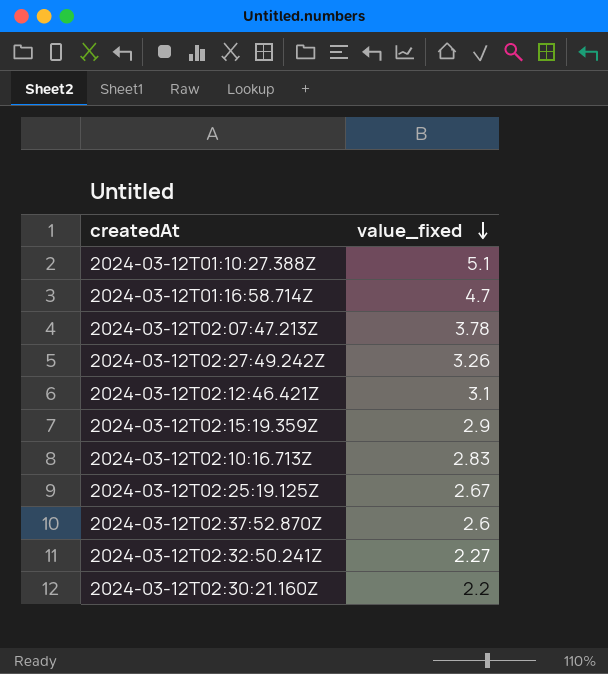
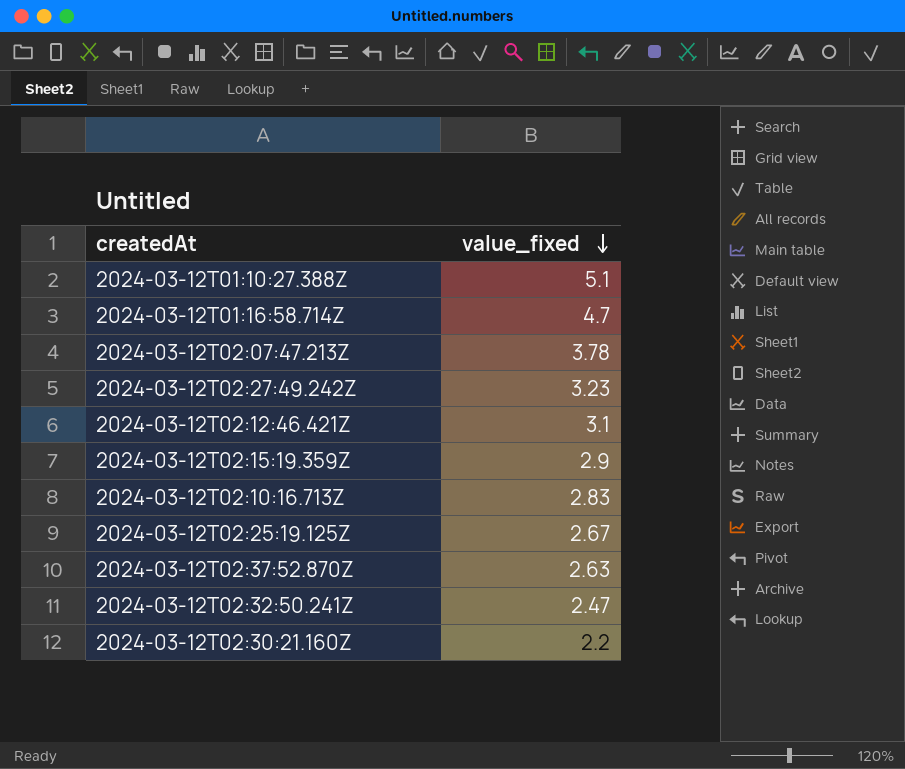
2024-03-12T02:27:49.242Z | value_fixed: 3.26 -> 3.23
2024-03-12T02:37:52.870Z | value_fixed: 2.6 -> 2.63
2024-03-12T02:32:50.241Z | value_fixed: 2.27 -> 2.47

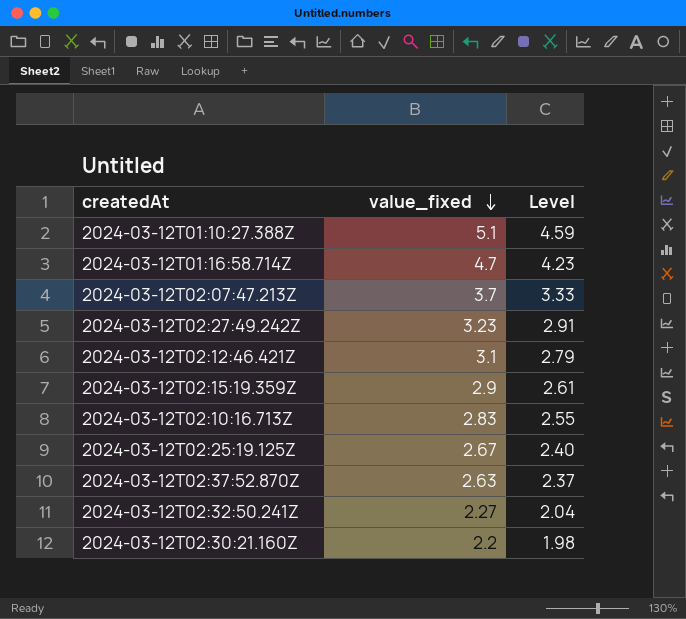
column Level | formula: none -> [value_fixed] * 0.9
2024-03-12T02:07:47.213Z | value_fixed: 3.78 -> 3.7
2024-03-12T02:32:50.241Z | value_fixed: 2.47 -> 2.27

